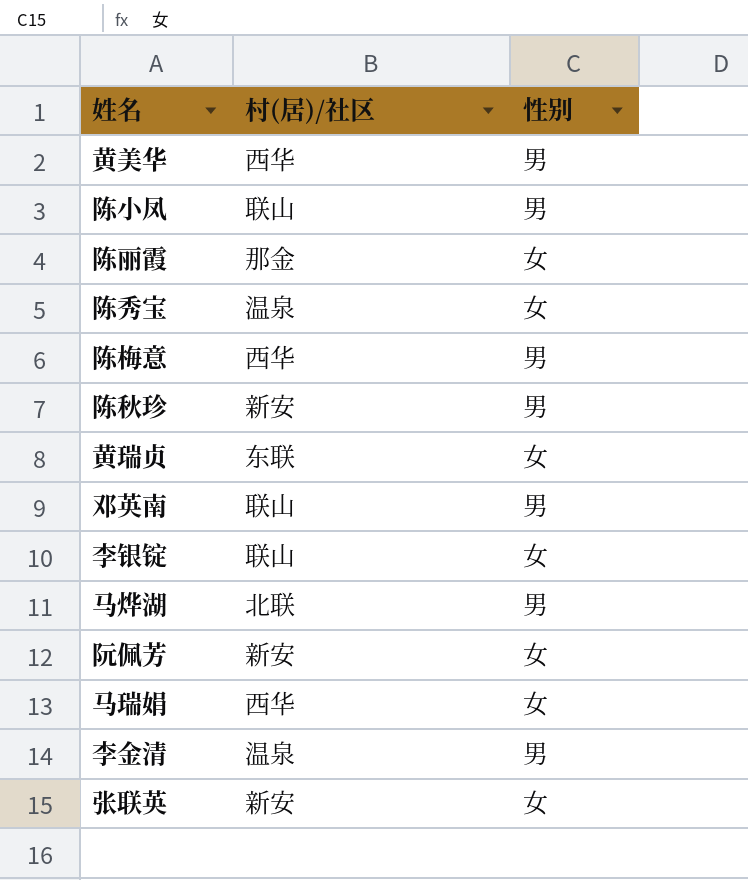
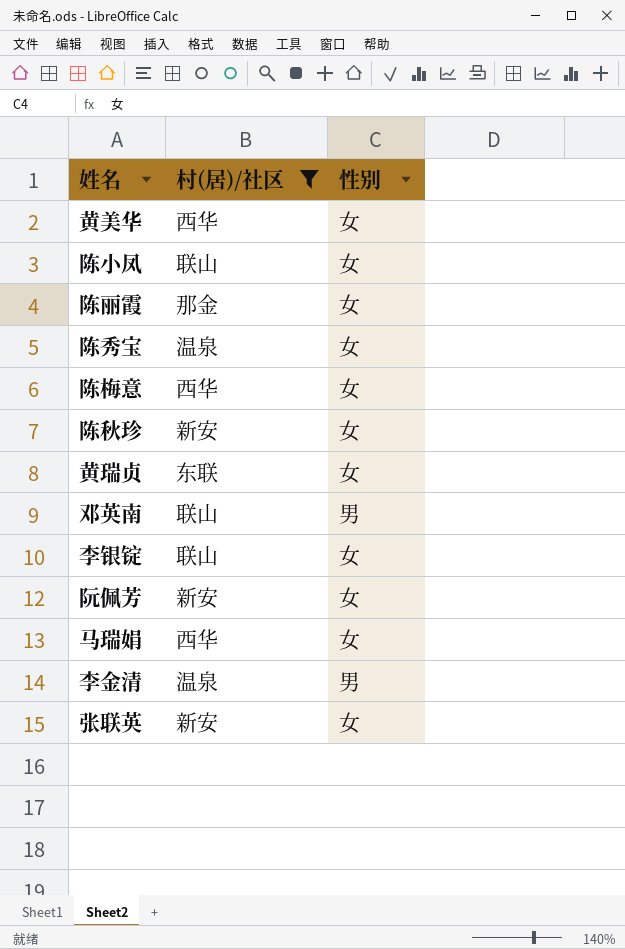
filter: none -> 村(居)/社区 != 北联
黄美华 | 性别: 男 -> 女
陈小凤 | 性别: 男 -> 女
陈梅意 | 性别: 男 -> 女
陈秋珍 | 性别: 男 -> 女

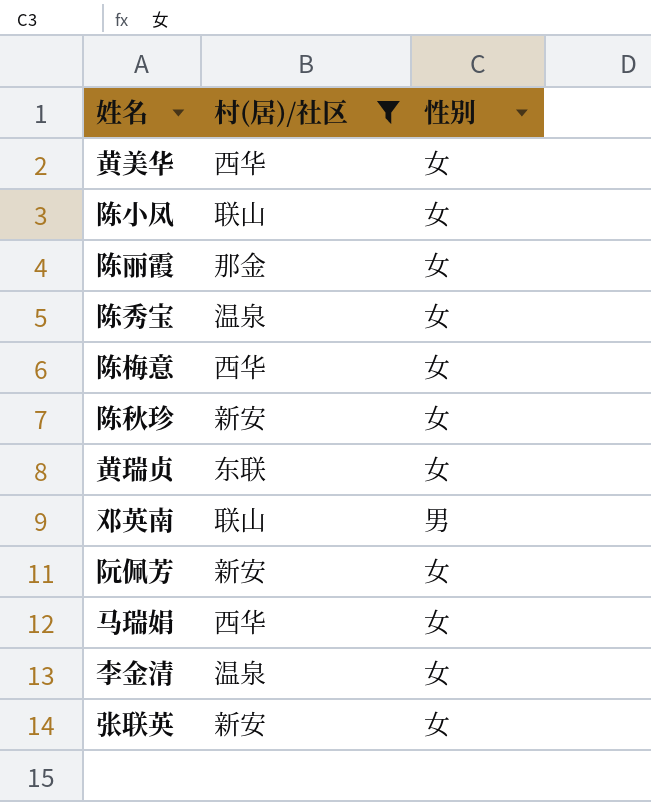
row 李银锭: 联山 | 女 -> none
李金清 | 性别: 男 -> 女

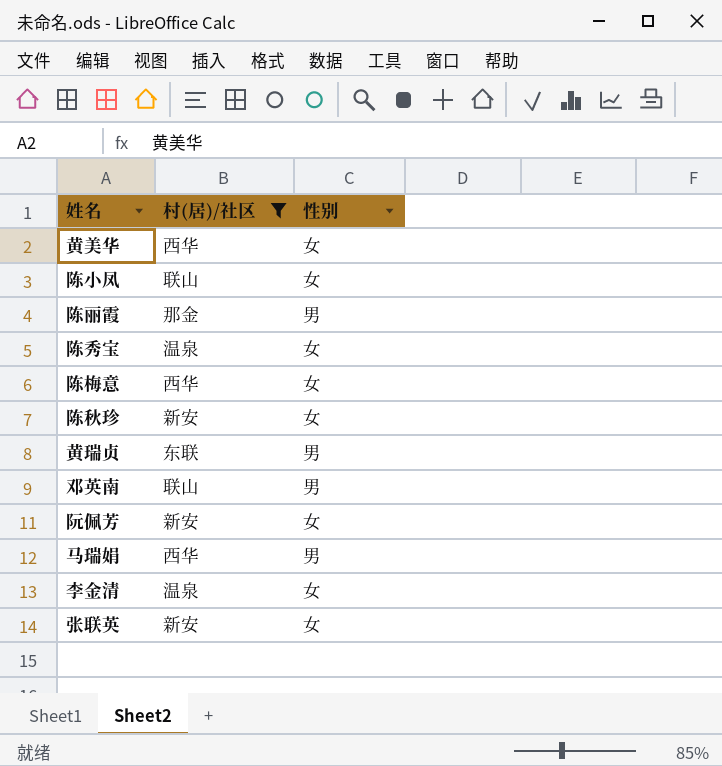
陈丽霞 | 性别: 女 -> 男
黄瑞贞 | 性别: 女 -> 男
马瑞娟 | 性别: 女 -> 男

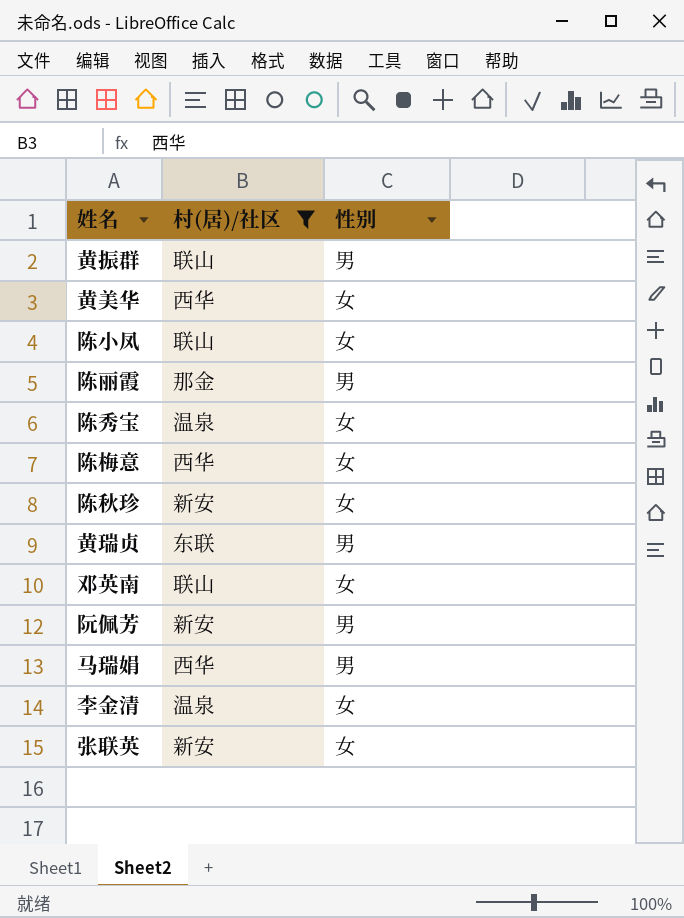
row 黄振群: none -> 联山 | 男
邓英南 | 性别: 男 -> 女
阮佩芳 | 性别: 女 -> 男

